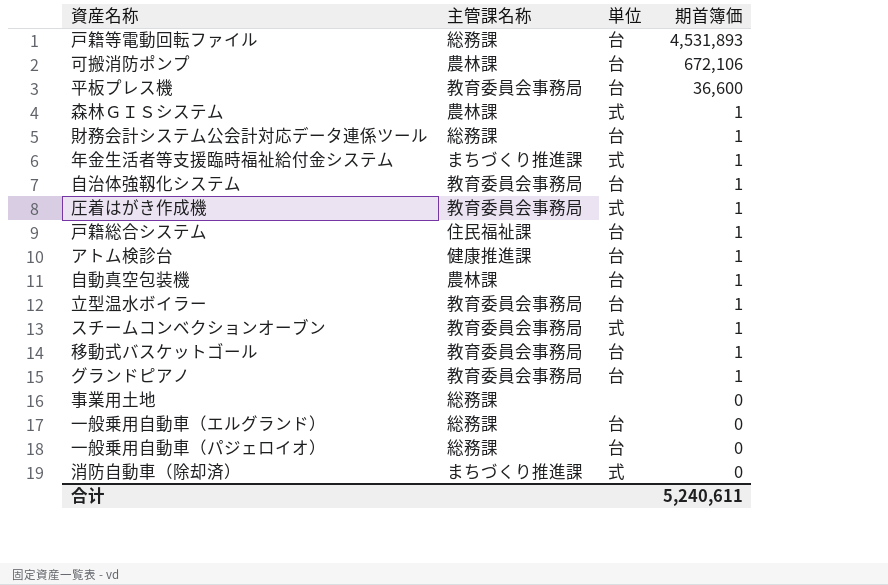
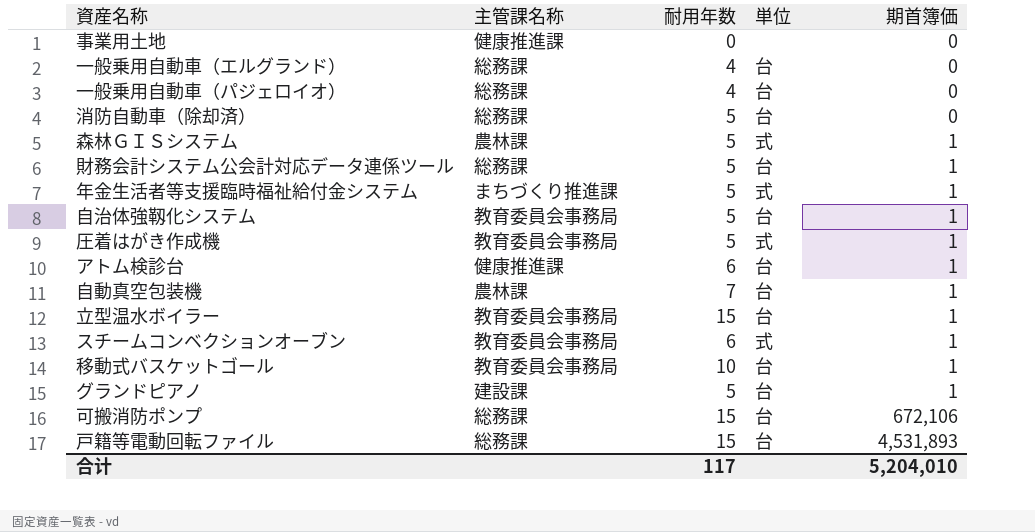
row order: 期首簿価 descending -> 期首簿価 ascending
column 耐用年数 | position: none -> 3
row 平板プレス機: 教育委員会事務局 | 台 | 36,600 -> none
row 戸籍総合システム: 住民福祉課 | 台 | 1 -> none
事業用土地 | 主管課名称: 総務課 -> 健康推進課
消防自動車（除却済） | 主管課名称: まちづくり推進課 -> 総務課
消防自動車（除却済） | 単位: 式 -> 台
グランドピアノ | 主管課名称: 教育委員会事務局 -> 建設課
可搬消防ポンプ | 主管課名称: 農林課 -> 総務課
合计 | 期首簿価: 5,240,611 -> 5,204,010

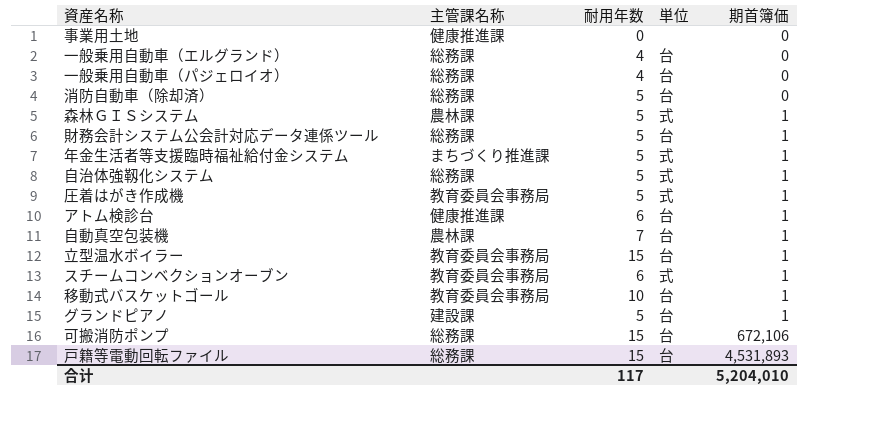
自治体強靱化システム | 主管課名称: 教育委員会事務局 -> 総務課
自治体強靱化システム | 単位: 台 -> 式

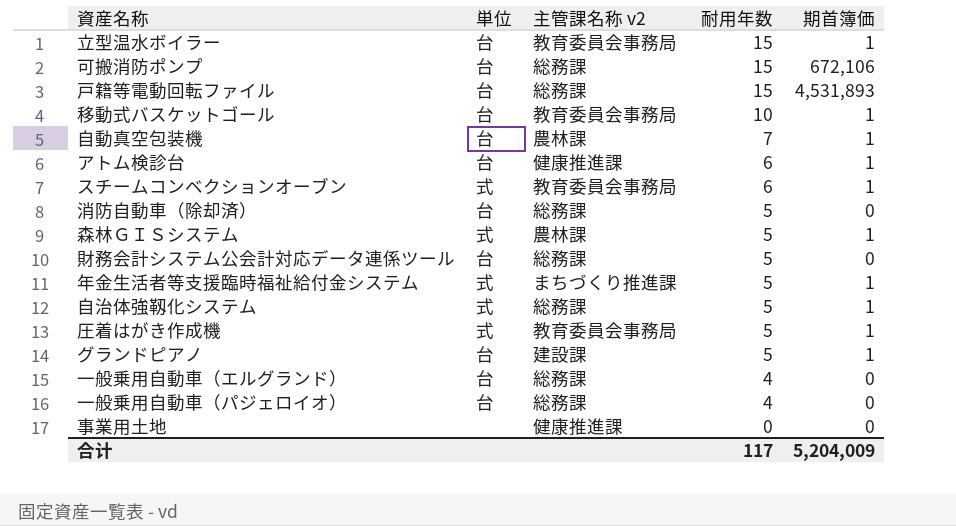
row order: 期首簿価 ascending -> 耐用年数 descending
column 単位 | position: 4 -> 2
column name: 主管課名称 -> 主管課名称 v2
財務会計システム公会計対応データ連係ツール | 期首簿価: 1 -> 0
合计 | 期首簿価: 5,204,010 -> 5,204,009

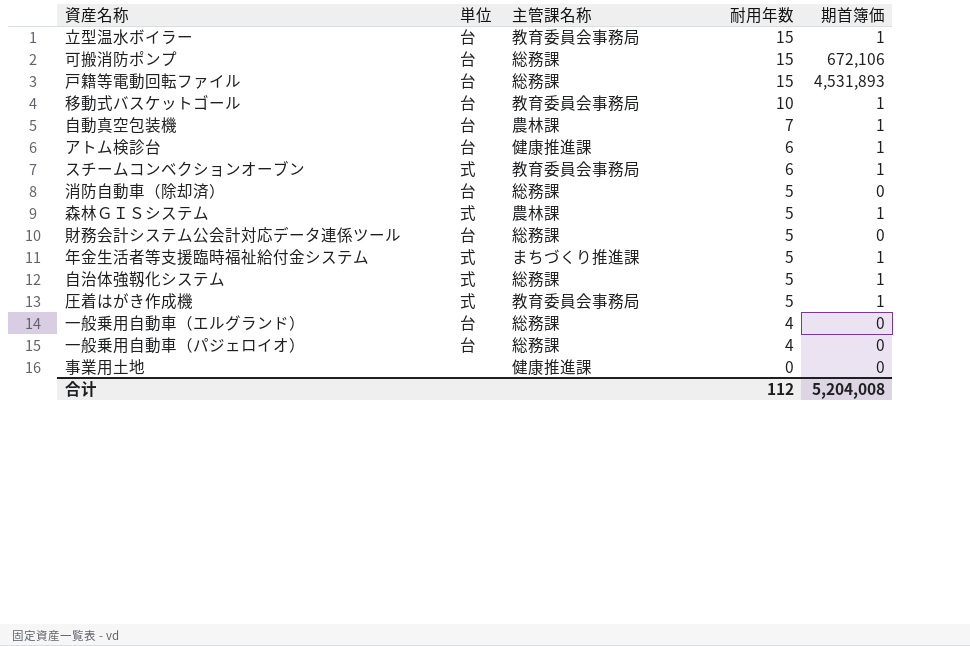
column name: 主管課名称 v2 -> 主管課名称
row グランドピアノ: 台 | 建設課 | 5 | 1 -> none
合计 | 耐用年数: 117 -> 112
合计 | 期首簿価: 5,204,009 -> 5,204,008

